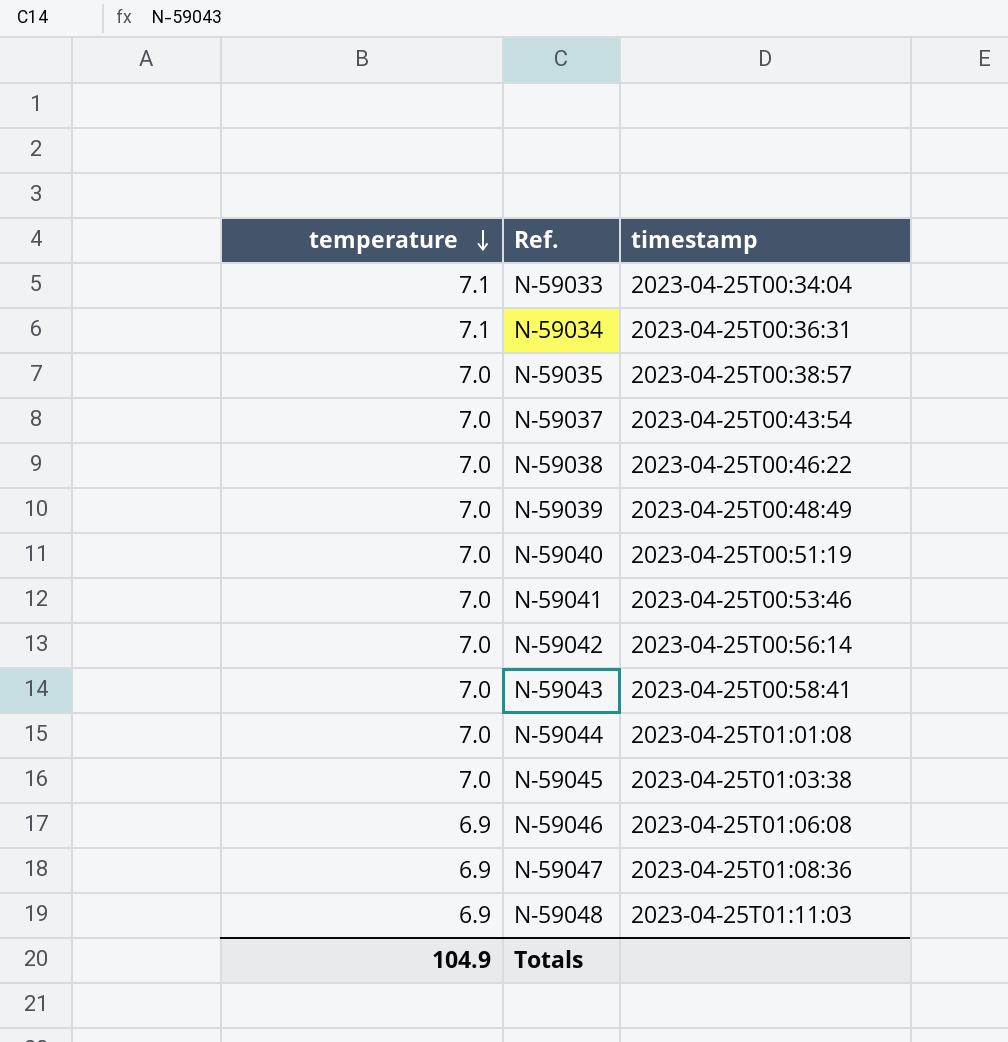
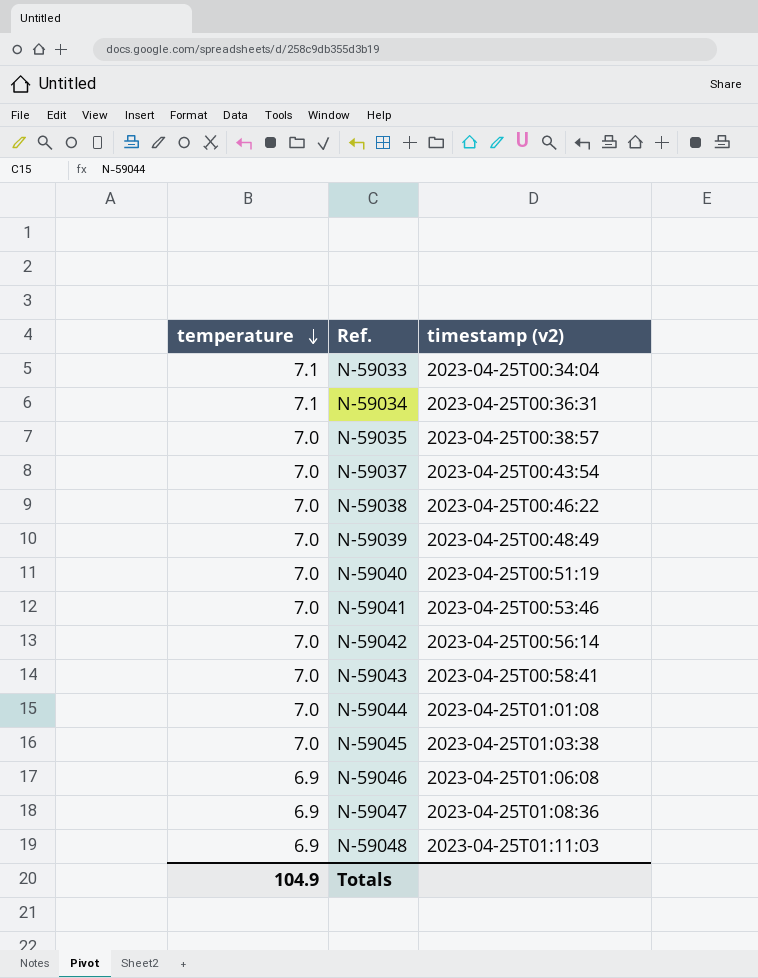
column name: timestamp -> timestamp (v2)

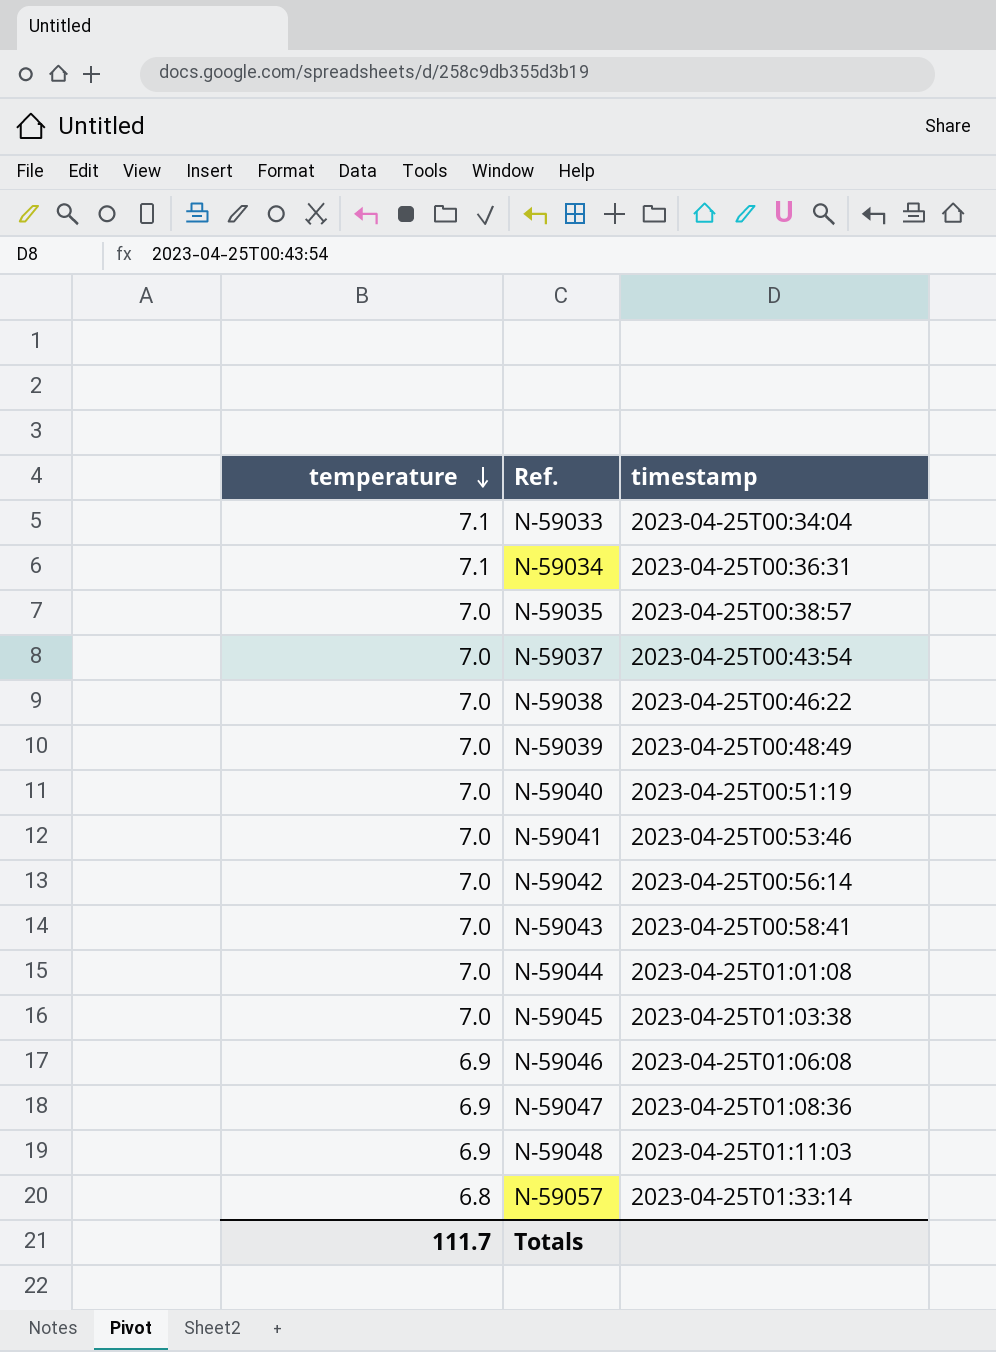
column name: timestamp (v2) -> timestamp
row N-59057: none -> 6.8 | 2023-04-25T01:33:14
Totals | temperature: 104.9 -> 111.7

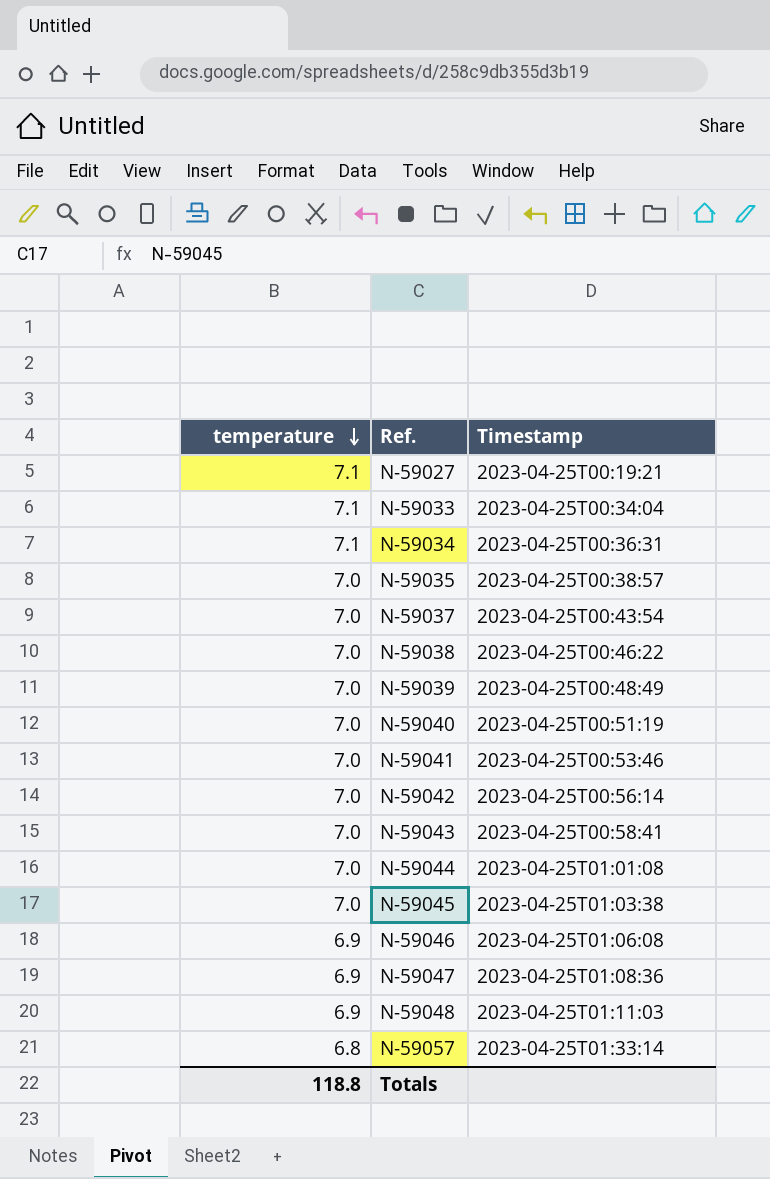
column name: timestamp -> Timestamp
row N-59027: none -> 7.1 | 2023-04-25T00:19:21
Totals | temperature: 111.7 -> 118.8

